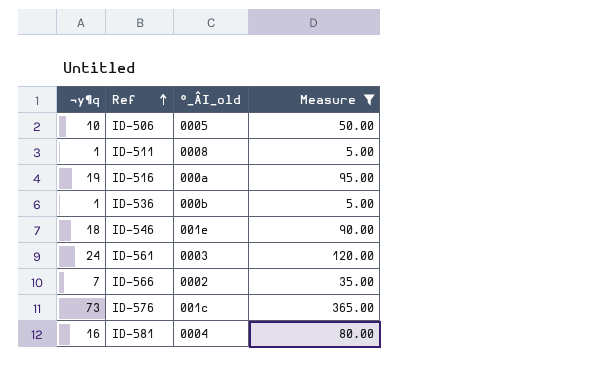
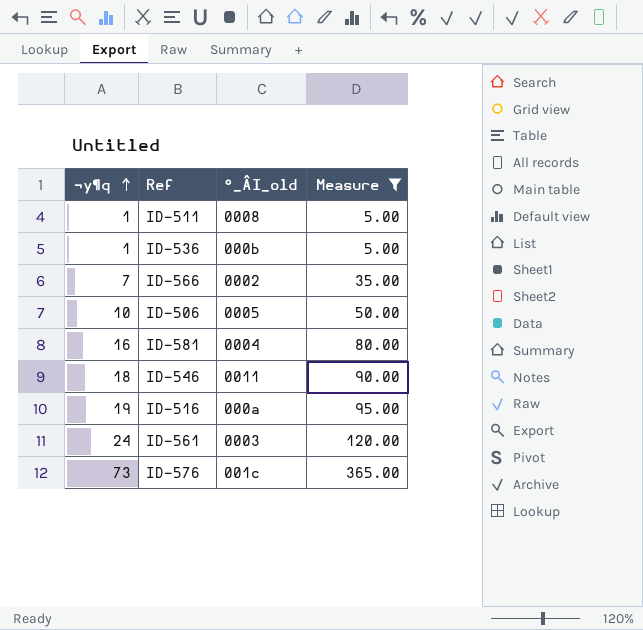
row order: Ref ascending -> ¬y¶q ascending
ID-546 | °_ÂI_old: 001e -> 0011

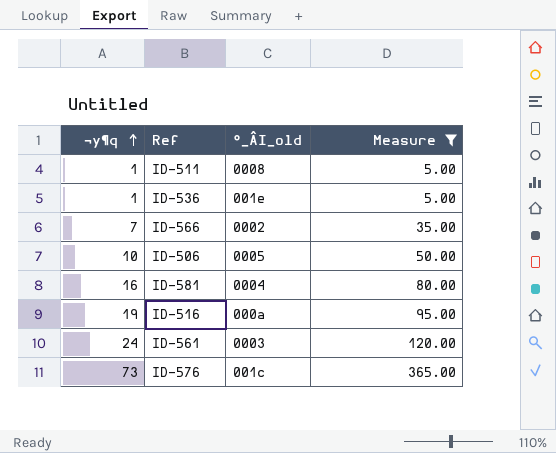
row ID-546: 18 | 0011 | 90.00 -> none
ID-536 | °_ÂI_old: 000b -> 001e

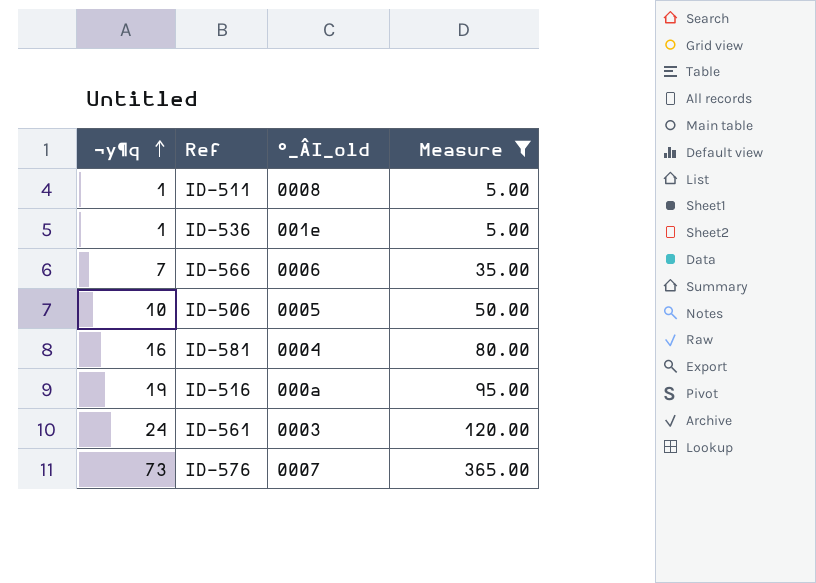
ID-566 | °_ÂI_old: 0002 -> 0006
ID-576 | °_ÂI_old: 001c -> 0007

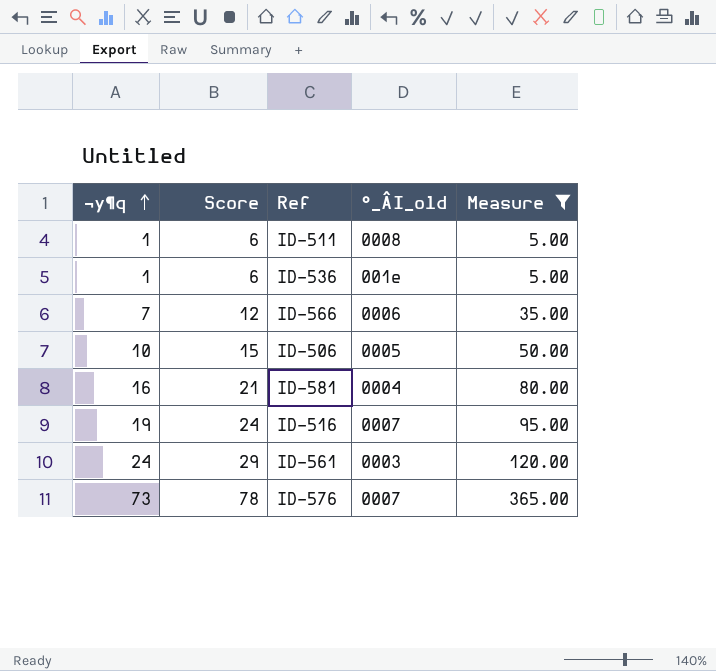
column Score | formula: none -> [¬y¶q] + 5
ID-516 | °_ÂI_old: 000a -> 0007

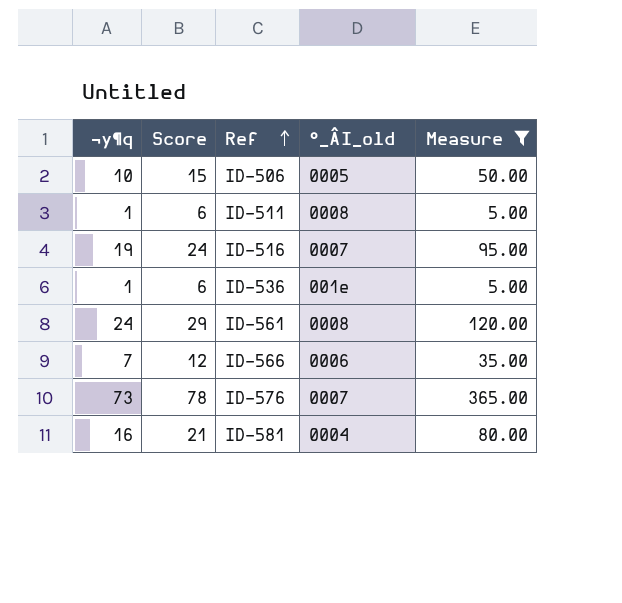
row order: ¬y¶q ascending -> Ref ascending
ID-561 | °_ÂI_old: 0003 -> 0008

